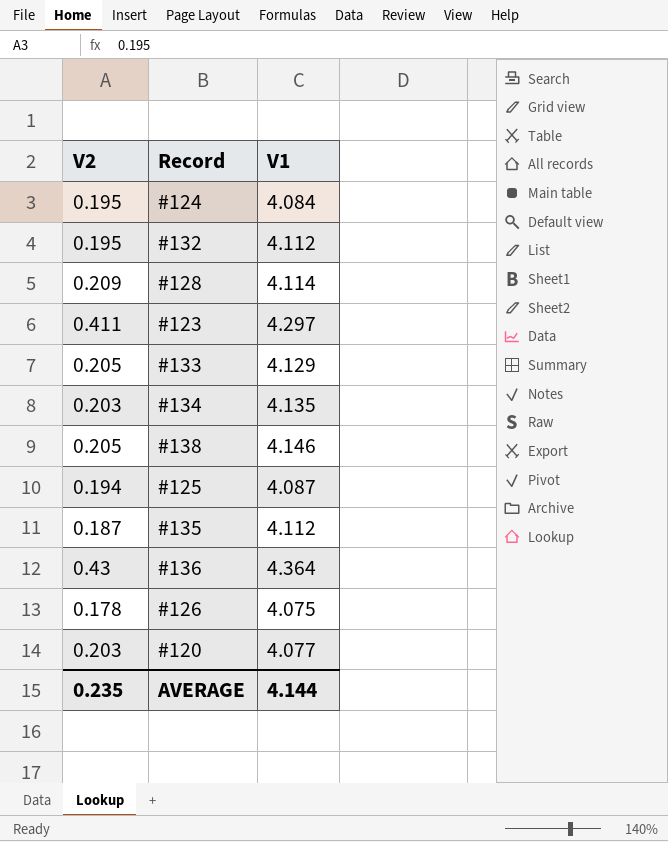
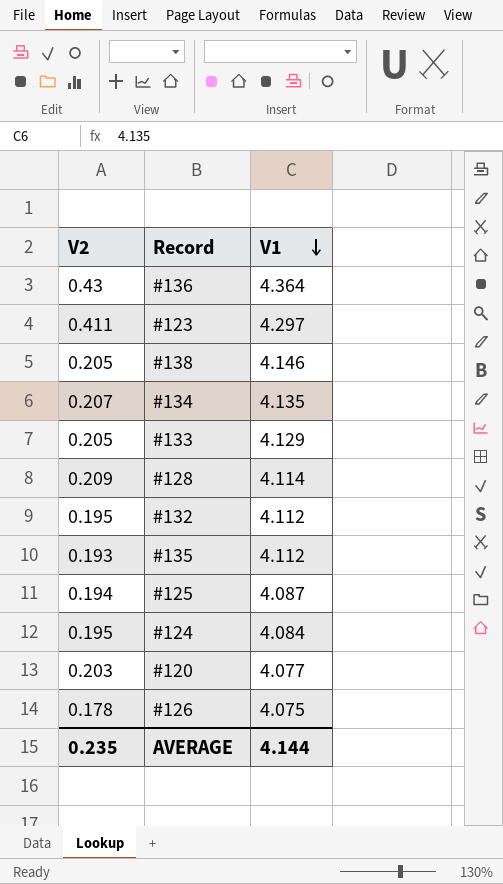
row order: none -> V1 descending
#134 | V2: 0.203 -> 0.207
#135 | V2: 0.187 -> 0.193

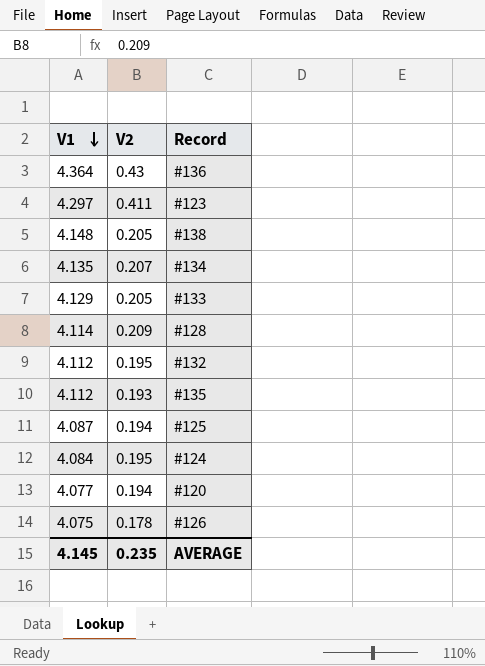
column V1 | position: 3 -> 1
#138 | V1: 4.146 -> 4.148
#120 | V2: 0.203 -> 0.194
AVERAGE | V1: 4.144 -> 4.145

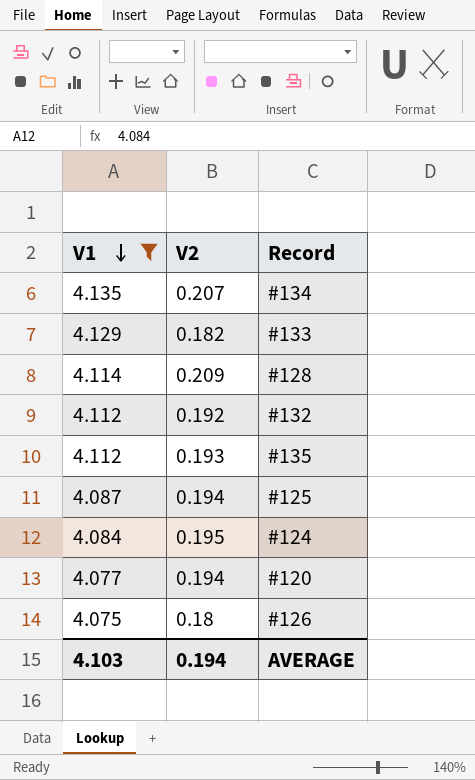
filter: none -> V1 <= 4.135
#133 | V2: 0.205 -> 0.182
#132 | V2: 0.195 -> 0.192
#126 | V2: 0.178 -> 0.18
AVERAGE | V1: 4.145 -> 4.103
AVERAGE | V2: 0.235 -> 0.194

